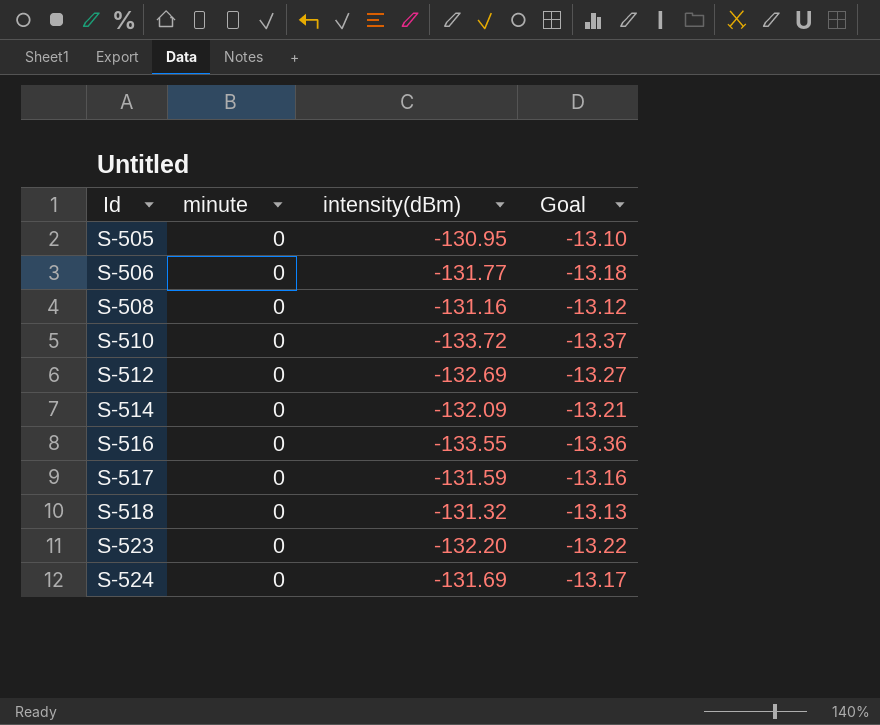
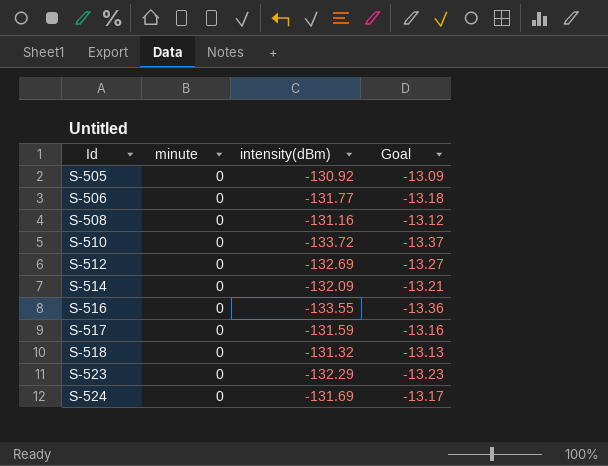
S-505 | intensity(dBm): -130.95 -> -130.92
S-505 | Goal: -13.10 -> -13.09
S-523 | intensity(dBm): -132.20 -> -132.29
S-523 | Goal: -13.22 -> -13.23

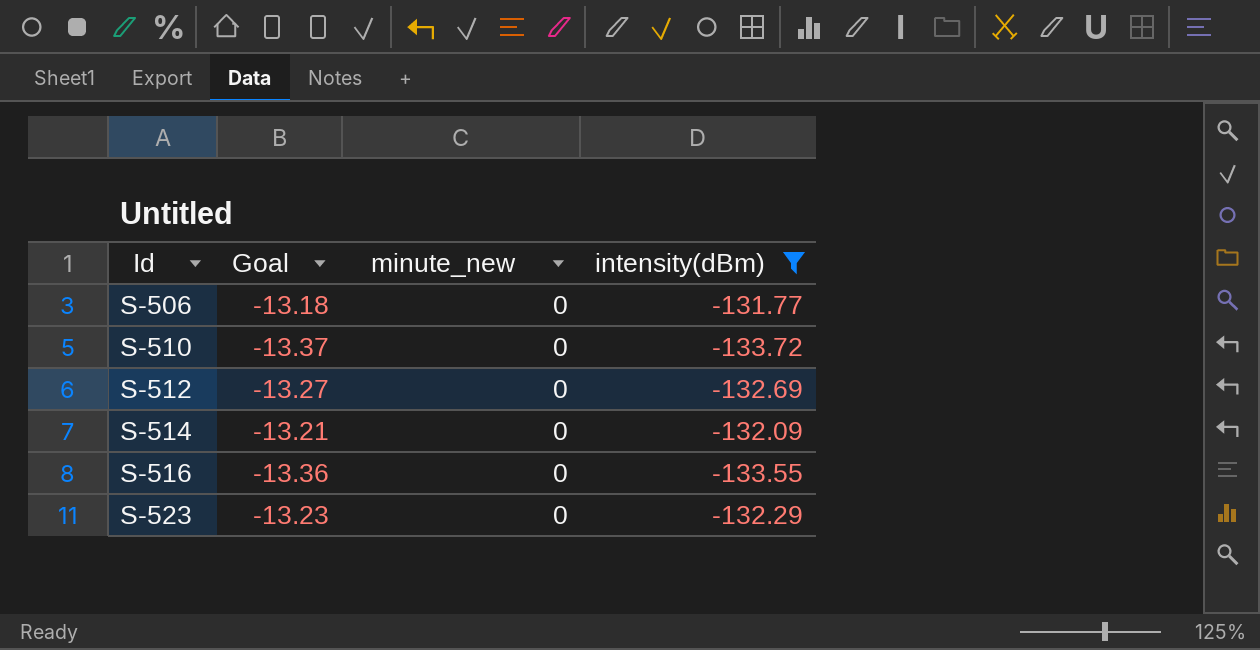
filter: none -> intensity(dBm) <= -131.77
column Goal | position: 4 -> 2
column name: minute -> minute_new

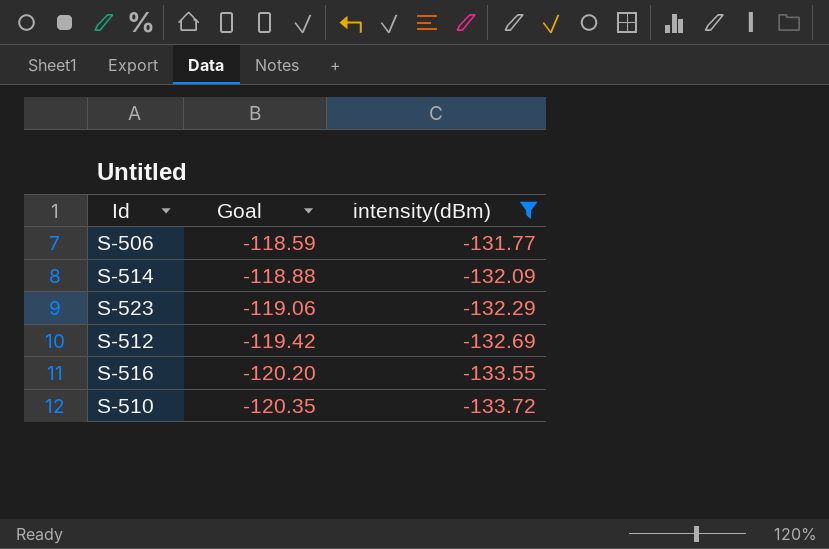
row order: Id ascending -> Goal descending
column minute_new | position: 3 -> none
column Goal | formula: [intensity(dBm)] * 0.1 -> [intensity(dBm)] * 0.9

